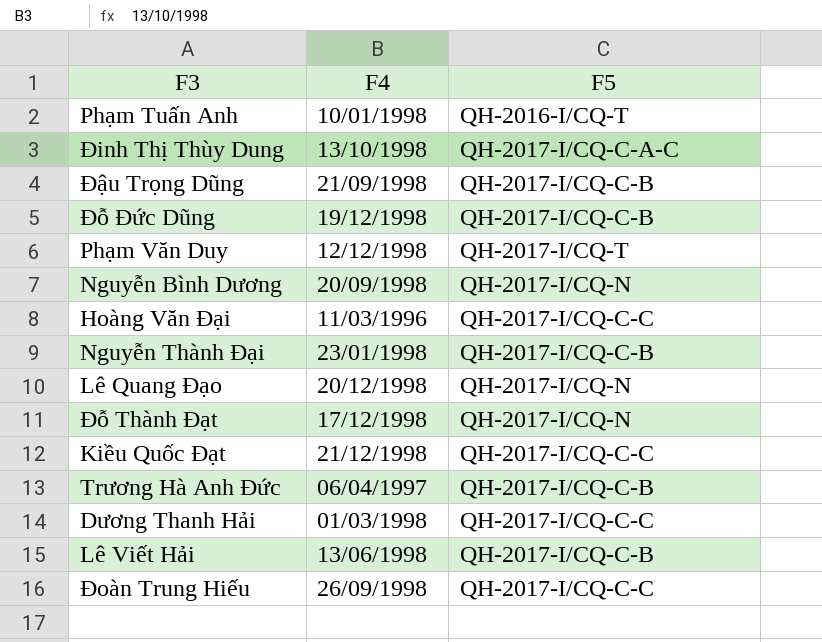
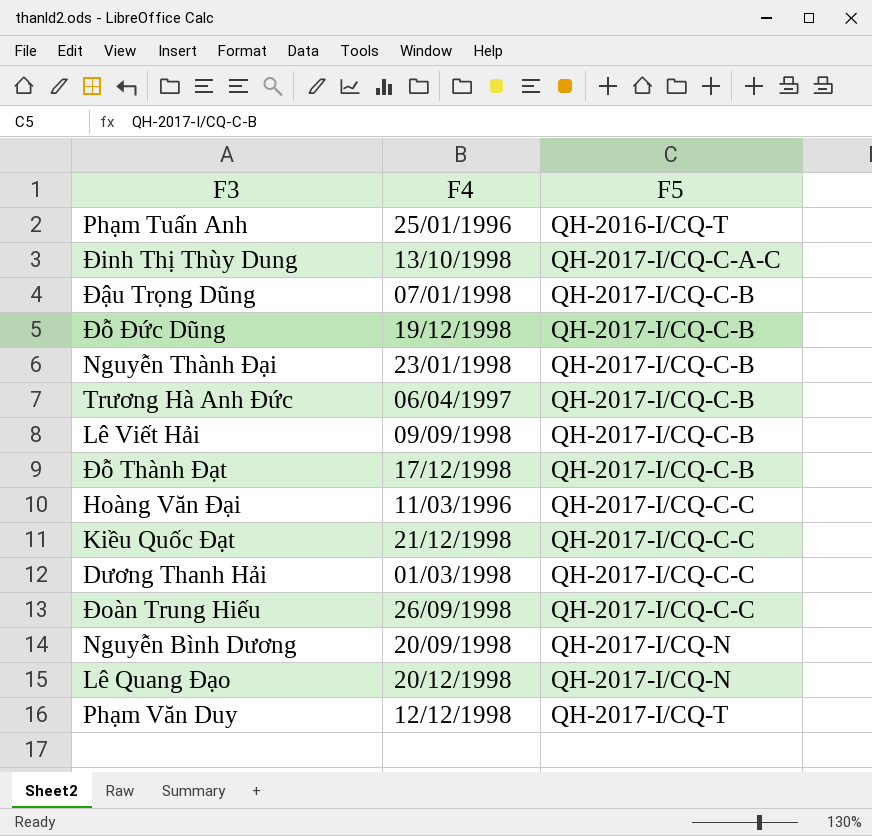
row order: none -> F5 ascending
Phạm Tuấn Anh | F4: 10/01/1998 -> 25/01/1996
Đậu Trọng Dũng | F4: 21/09/1998 -> 07/01/1998
Lê Viết Hải | F4: 13/06/1998 -> 09/09/1998
Đỗ Thành Đạt | F5: QH-2017-I/CQ-N -> QH-2017-I/CQ-C-B

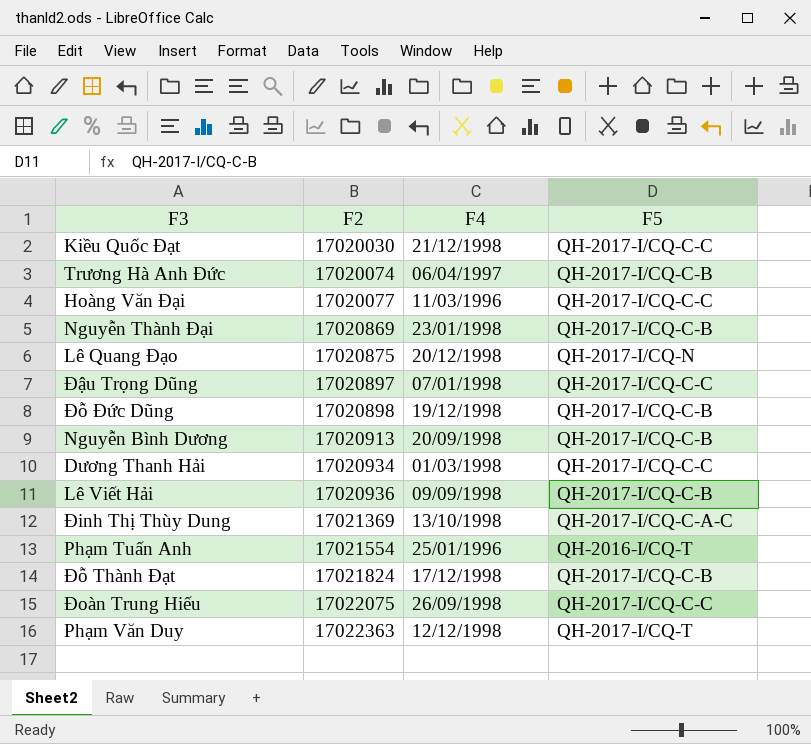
row order: F5 ascending -> F2 ascending
column F2 | position: none -> 2
Đậu Trọng Dũng | F5: QH-2017-I/CQ-C-B -> QH-2017-I/CQ-C-C
Nguyễn Bình Dương | F5: QH-2017-I/CQ-N -> QH-2017-I/CQ-C-B

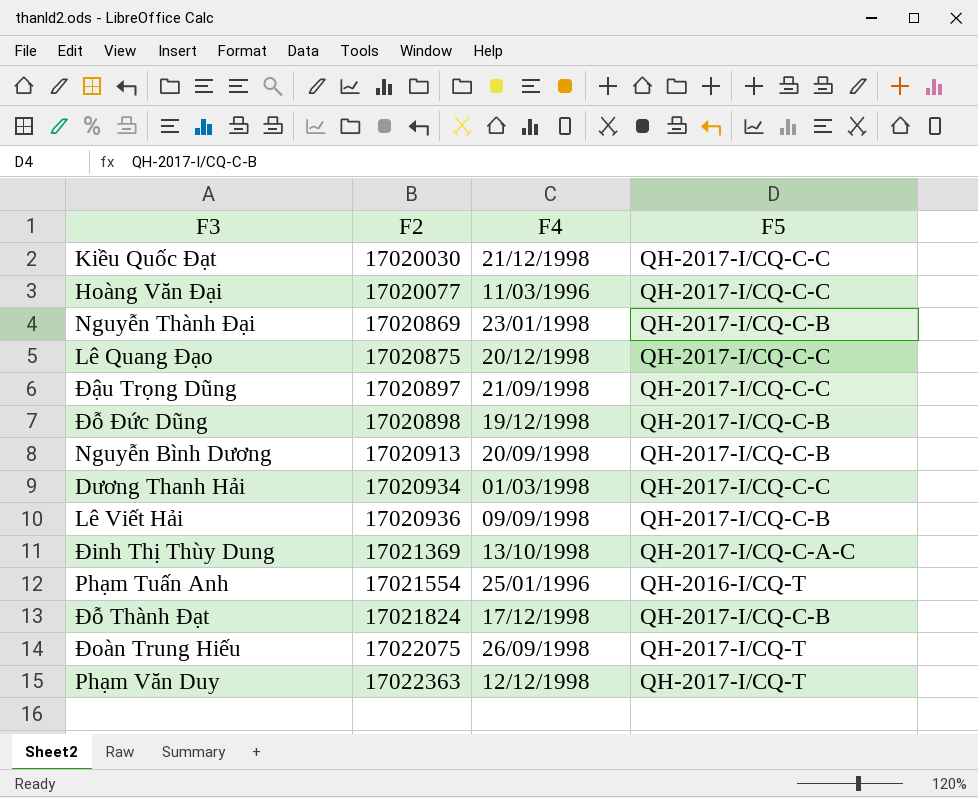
row Trương Hà Anh Đức: 17020074 | 06/04/1997 | QH-2017-I/CQ-C-B -> none
Lê Quang Đạo | F5: QH-2017-I/CQ-N -> QH-2017-I/CQ-C-C
Đậu Trọng Dũng | F4: 07/01/1998 -> 21/09/1998
Đoàn Trung Hiếu | F5: QH-2017-I/CQ-C-C -> QH-2017-I/CQ-T

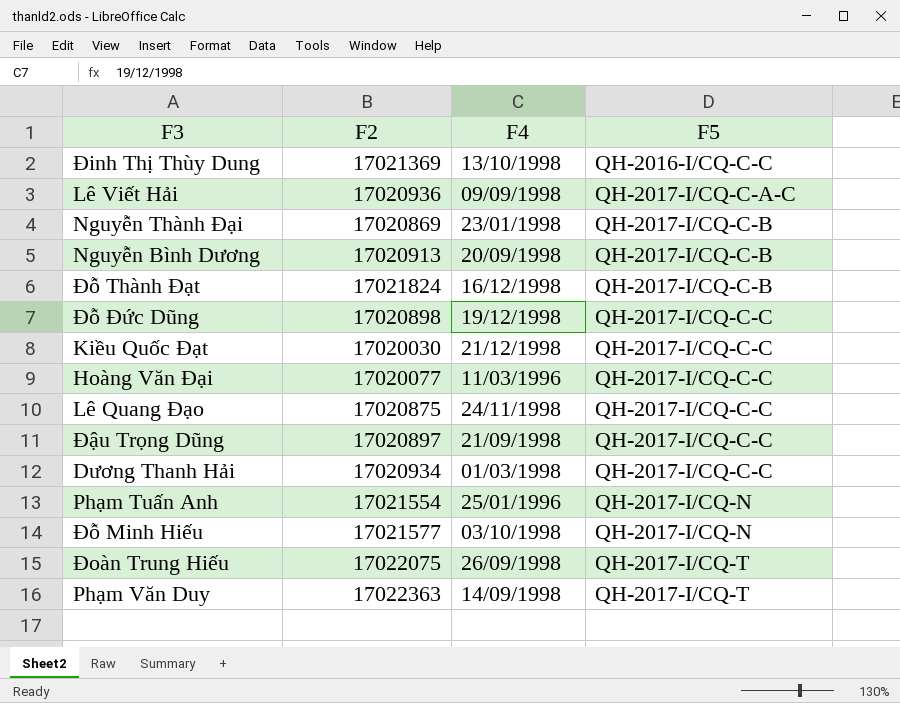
row order: F2 ascending -> F5 ascending
Đinh Thị Thùy Dung | F5: QH-2017-I/CQ-C-A-C -> QH-2016-I/CQ-C-C
Lê Viết Hải | F5: QH-2017-I/CQ-C-B -> QH-2017-I/CQ-C-A-C
Đỗ Thành Đạt | F4: 17/12/1998 -> 16/12/1998
Đỗ Đức Dũng | F5: QH-2017-I/CQ-C-B -> QH-2017-I/CQ-C-C
Lê Quang Đạo | F4: 20/12/1998 -> 24/11/1998
Phạm Tuấn Anh | F5: QH-2016-I/CQ-T -> QH-2017-I/CQ-N
row Đỗ Minh Hiếu: none -> 17021577 | 03/10/1998 | QH-2017-I/CQ-N
Phạm Văn Duy | F4: 12/12/1998 -> 14/09/1998

